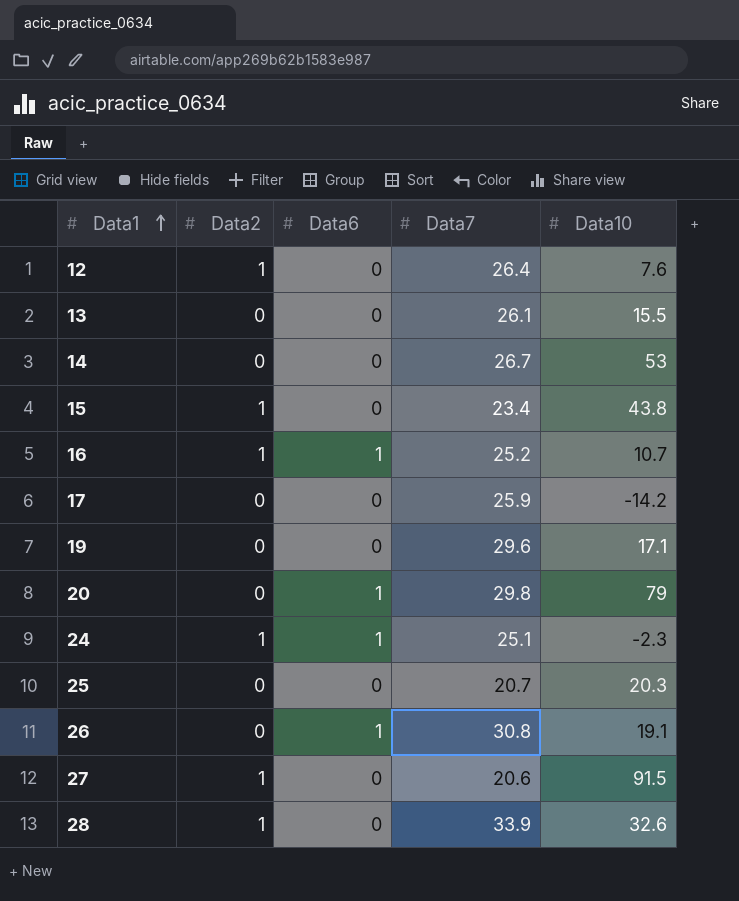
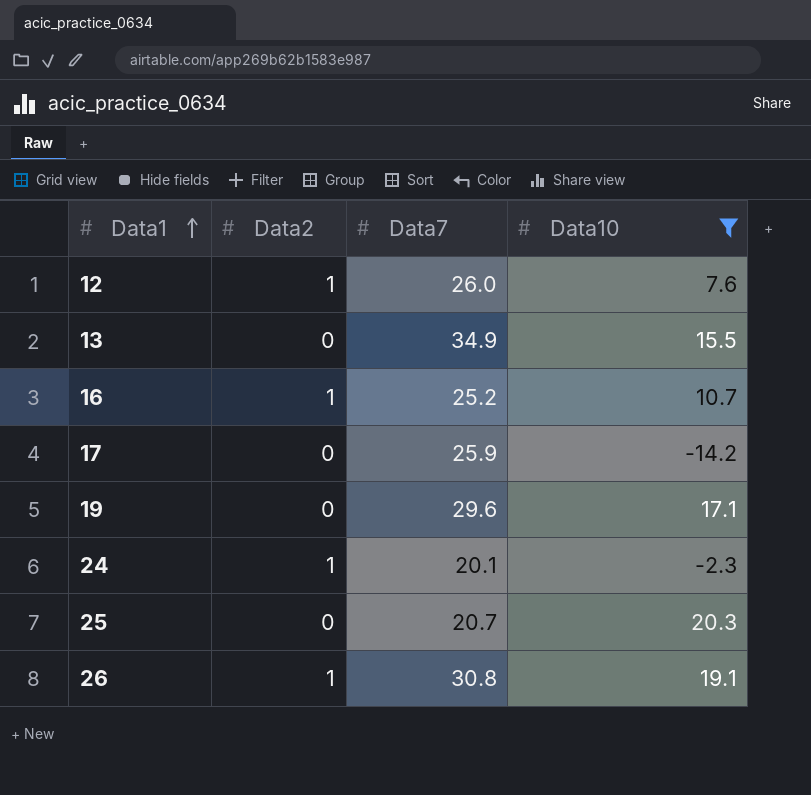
filter: none -> Data10 <= 20.3
column Data6 | position: 3 -> none
12 | Data7: 26.4 -> 26.0
13 | Data7: 26.1 -> 34.9
24 | Data7: 25.1 -> 20.1
26 | Data2: 0 -> 1

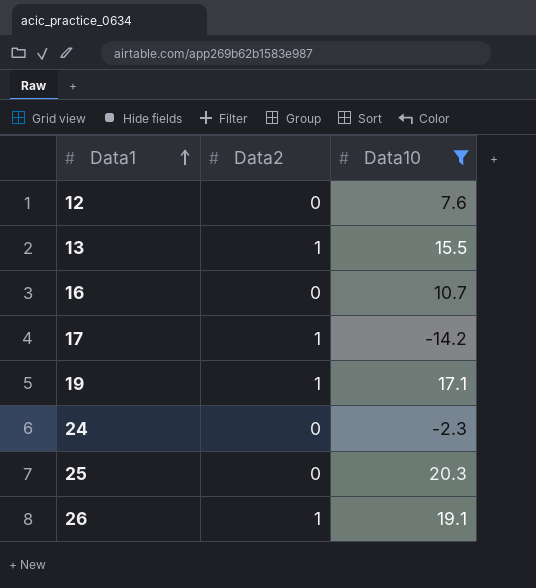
column Data7 | position: 3 -> none
12 | Data2: 1 -> 0
13 | Data2: 0 -> 1
16 | Data2: 1 -> 0
17 | Data2: 0 -> 1
19 | Data2: 0 -> 1
24 | Data2: 1 -> 0

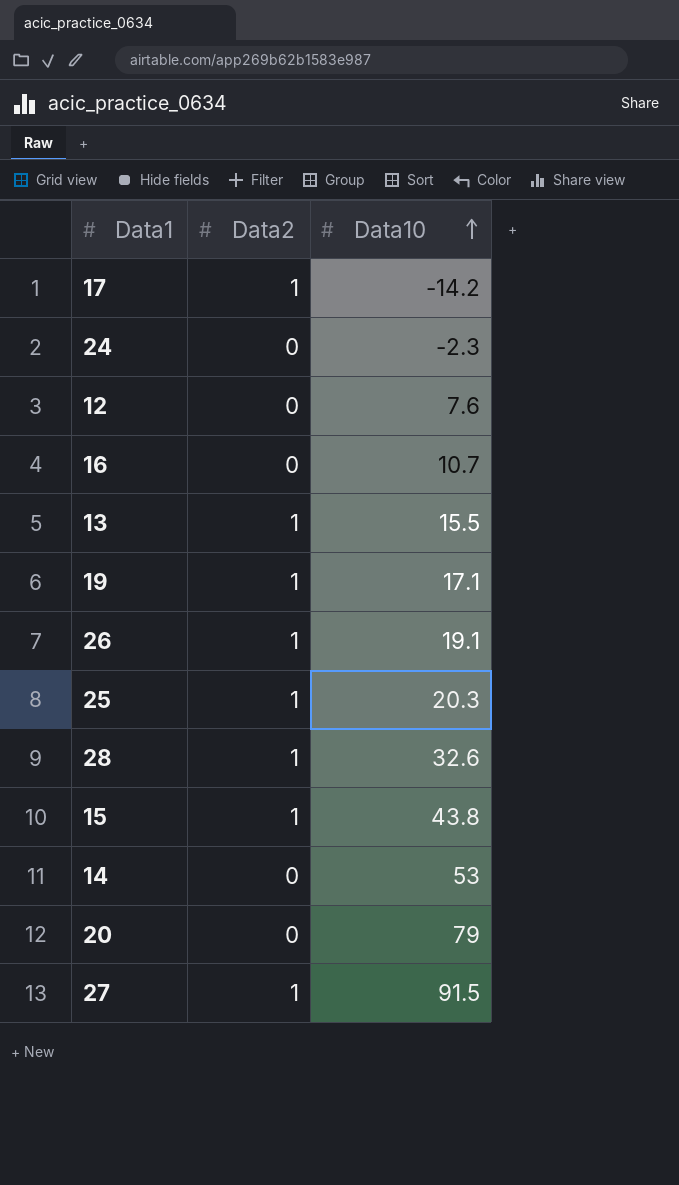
filter: Data10 <= 20.3 -> none
row order: Data1 ascending -> Data10 ascending
25 | Data2: 0 -> 1

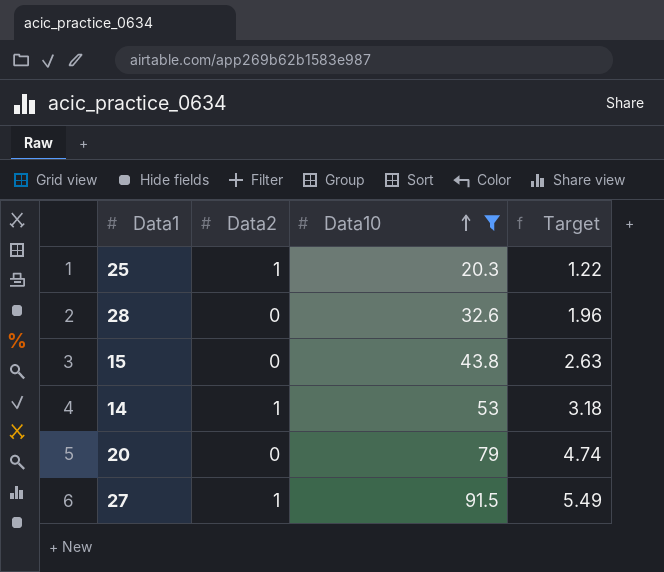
filter: none -> Data10 >= 20.3
column Target | formula: none -> [Data10] * 0.06
28 | Data2: 1 -> 0
15 | Data2: 1 -> 0
14 | Data2: 0 -> 1

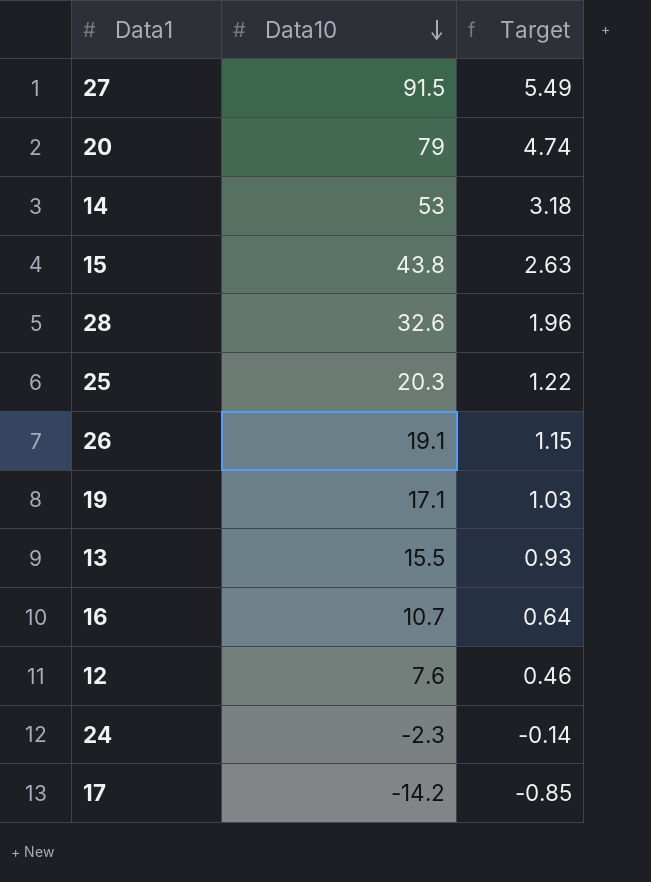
filter: Data10 >= 20.3 -> none
row order: Data10 ascending -> Data10 descending
column Data2 | position: 2 -> none

